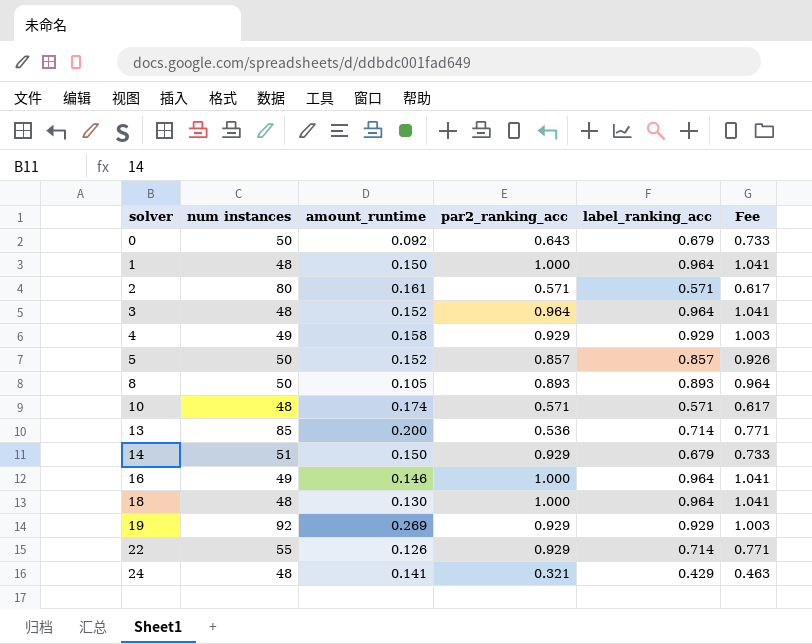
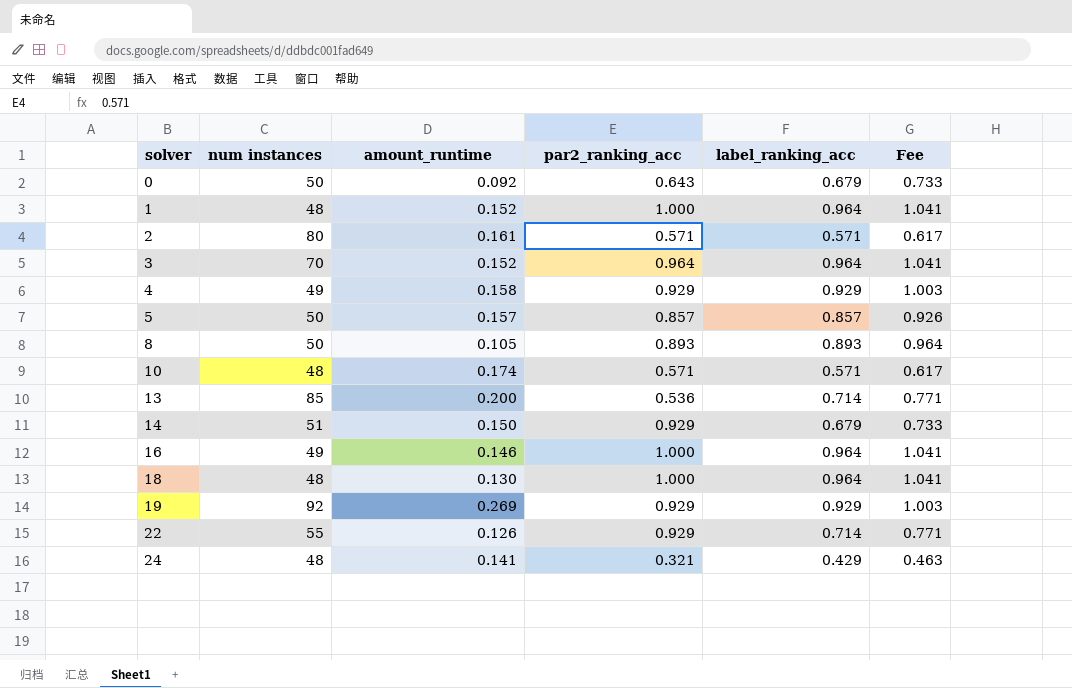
1 | amount_runtime: 0.150 -> 0.152
3 | num instances: 48 -> 70
5 | amount_runtime: 0.152 -> 0.157

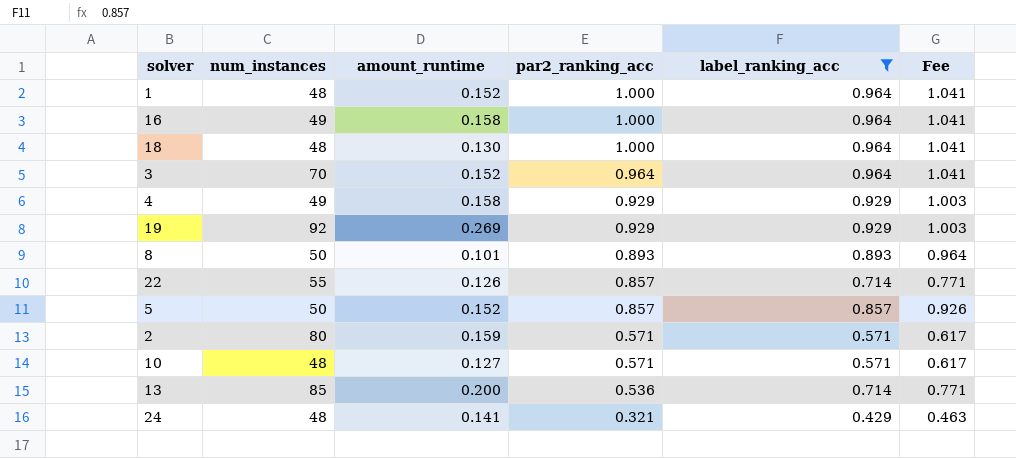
filter: none -> label_ranking_acc != 0.679
row order: solver ascending -> par2_ranking_acc descending
column name: num instances -> num_instances
16 | amount_runtime: 0.146 -> 0.158
8 | amount_runtime: 0.105 -> 0.101
22 | par2_ranking_acc: 0.929 -> 0.857
5 | amount_runtime: 0.157 -> 0.152
2 | amount_runtime: 0.161 -> 0.159
10 | amount_runtime: 0.174 -> 0.127

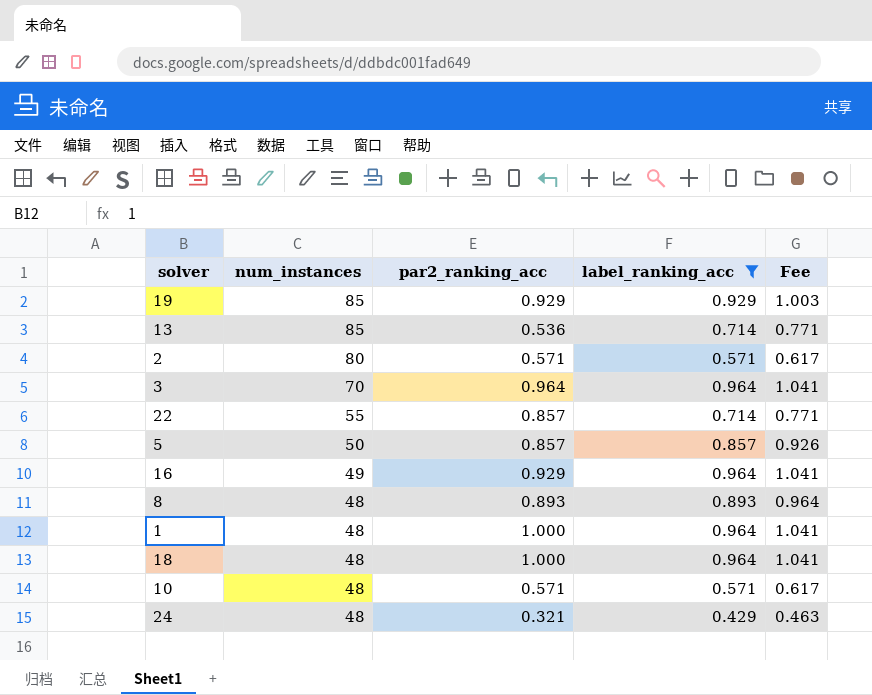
row order: par2_ranking_acc descending -> num_instances descending
column amount_runtime | position: 3 -> none
row 4: 49 | 0.158 | 0.929 | 0.929 | 1.003 -> none
19 | num_instances: 92 -> 85
16 | par2_ranking_acc: 1.000 -> 0.929
8 | num_instances: 50 -> 48

